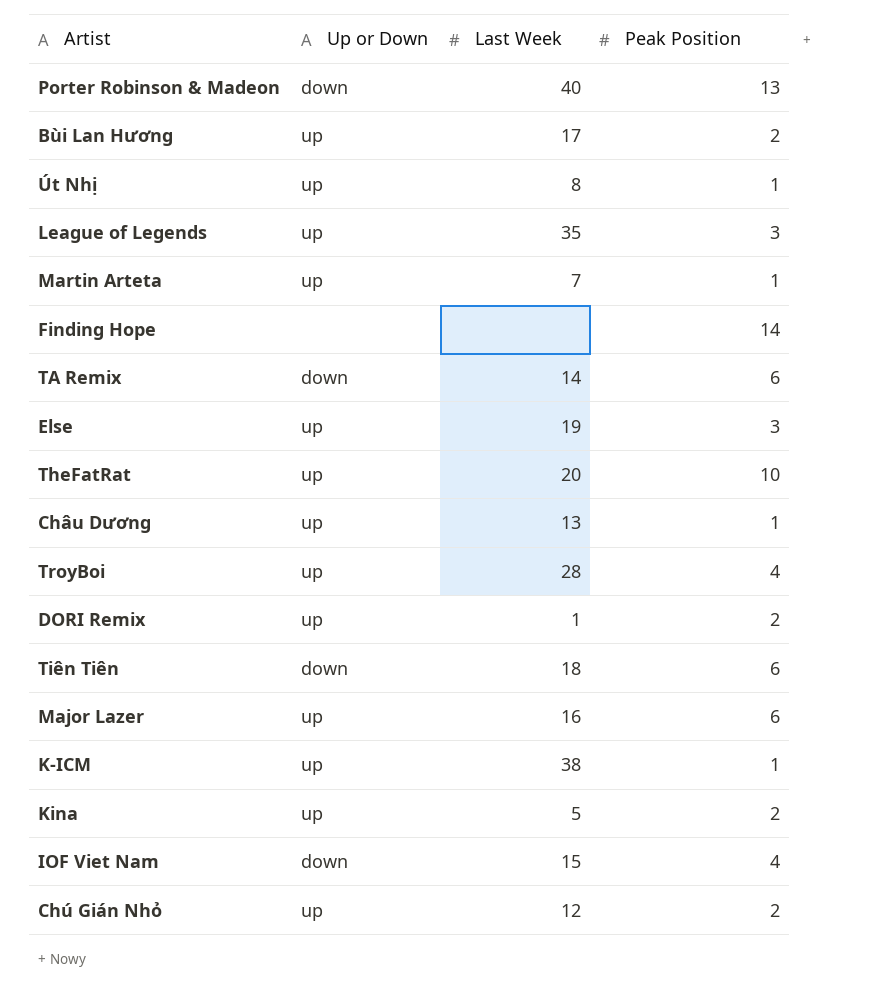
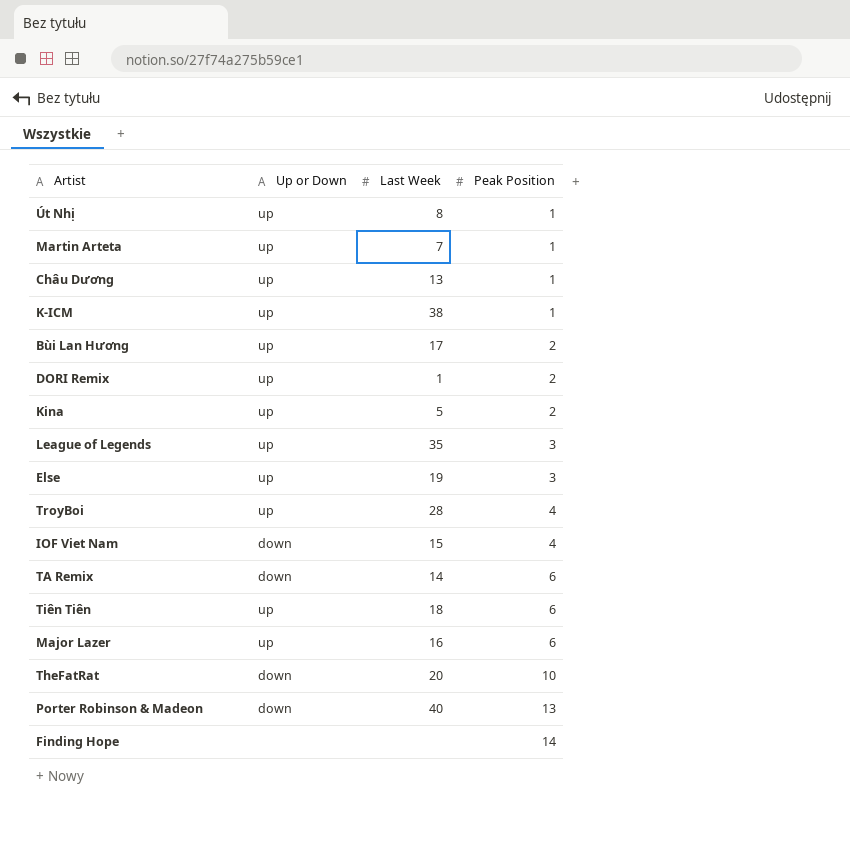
row order: none -> Peak Position ascending
row Chú Gián Nhỏ: up | 12 | 2 -> none
Tiên Tiên | Up or Down: down -> up
TheFatRat | Up or Down: up -> down

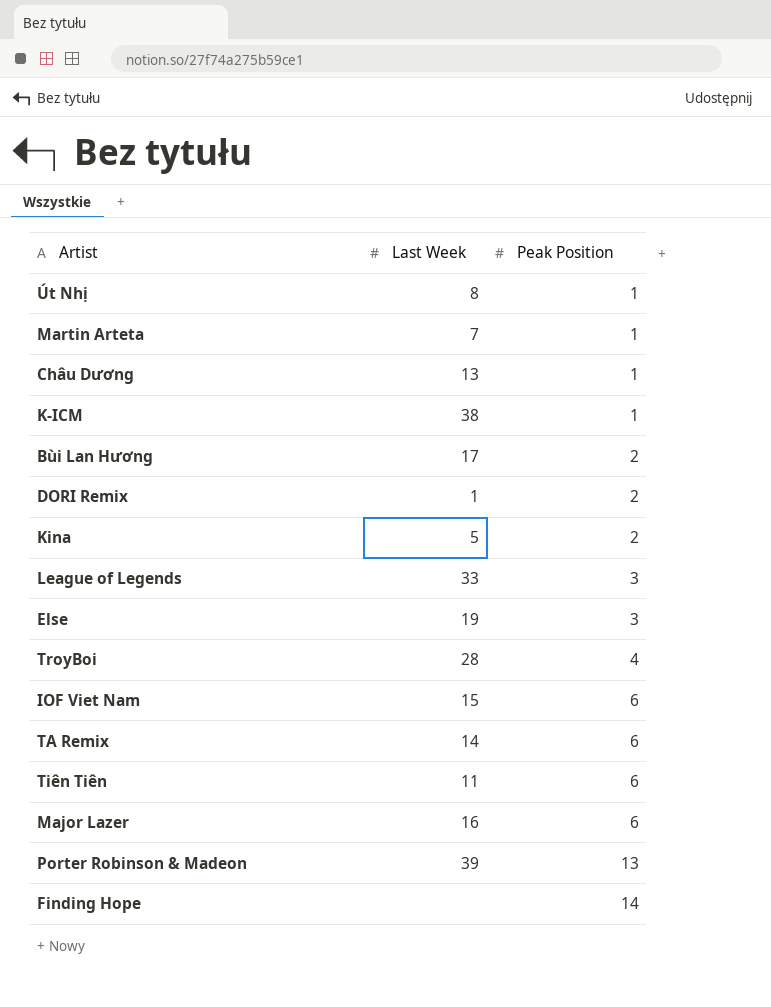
column Up or Down | position: 2 -> none
row TheFatRat: down | 20 | 10 -> none
League of Legends | Last Week: 35 -> 33
IOF Viet Nam | Peak Position: 4 -> 6
Tiên Tiên | Last Week: 18 -> 11
Porter Robinson & Madeon | Last Week: 40 -> 39

